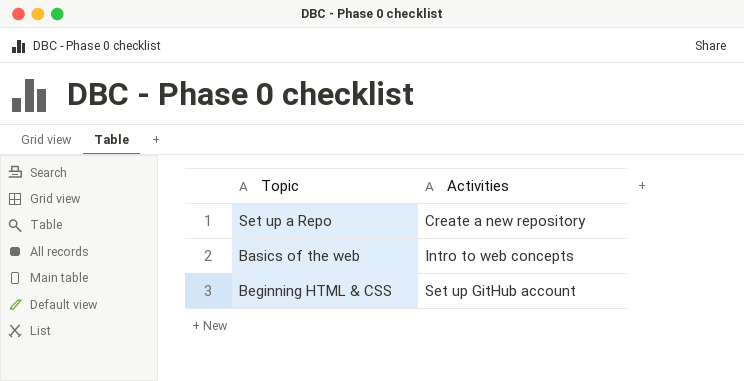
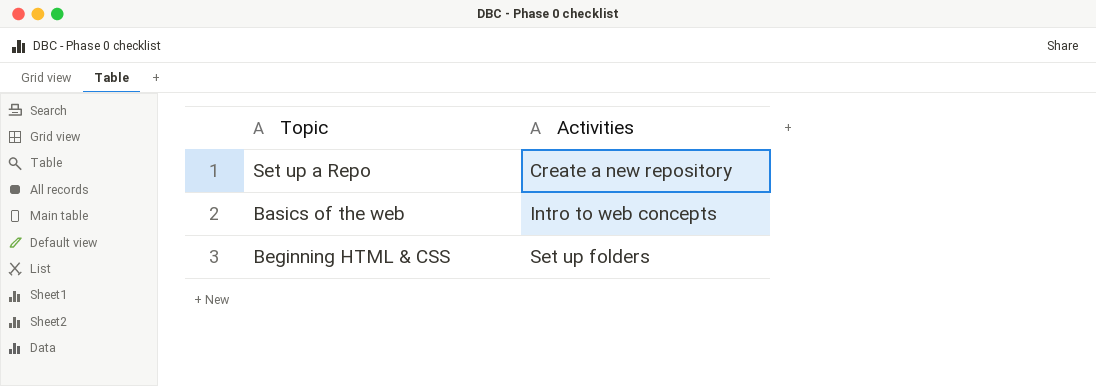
Beginning HTML & CSS | Activities: Set up GitHub account -> Set up folders

